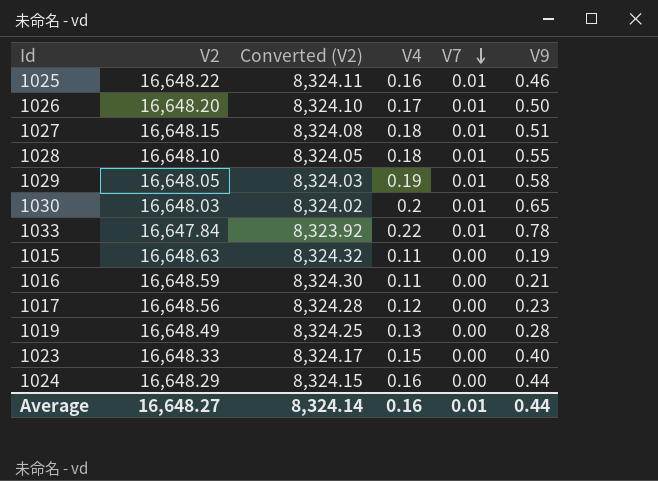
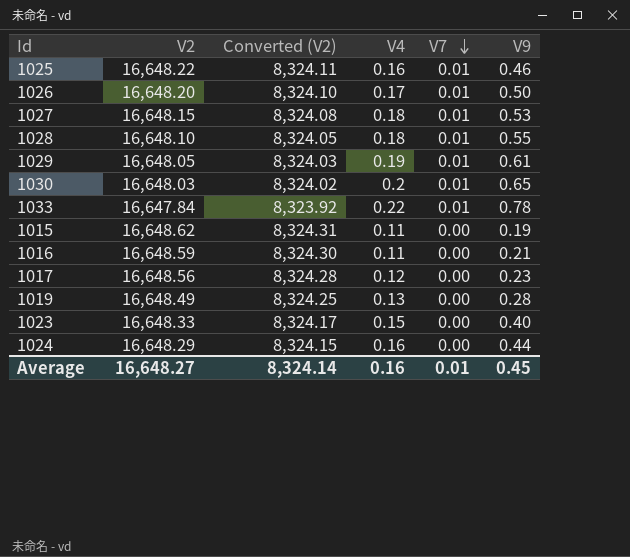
1027 | V9: 0.51 -> 0.53
1029 | V9: 0.58 -> 0.61
1015 | V2: 16,648.63 -> 16,648.62
1015 | Converted (V2): 8,324.32 -> 8,324.31
Average | V9: 0.44 -> 0.45

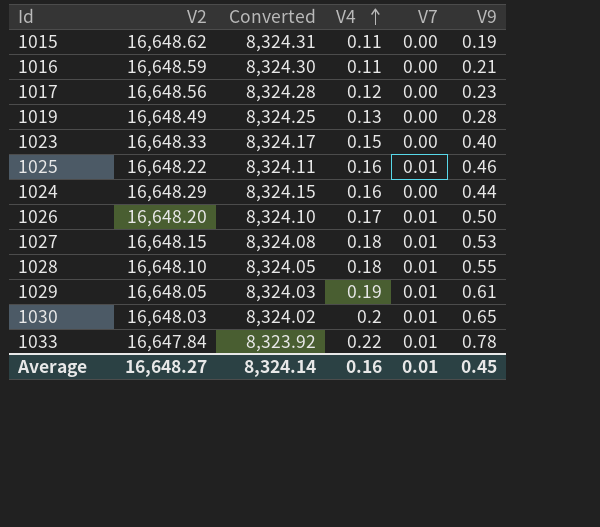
row order: V7 descending -> V4 ascending
column name: Converted (V2) -> Converted

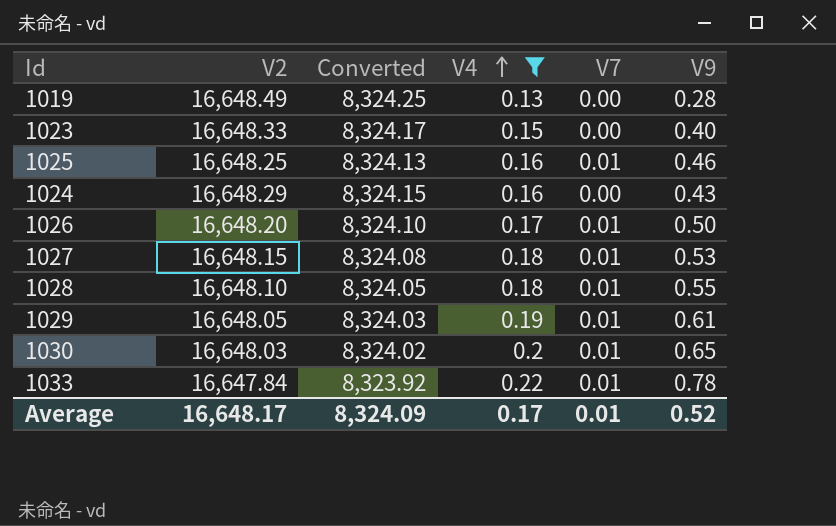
filter: none -> V4 >= 0.13
1025 | V2: 16,648.22 -> 16,648.25
1025 | Converted: 8,324.11 -> 8,324.13
1024 | V9: 0.44 -> 0.43
Average | V2: 16,648.27 -> 16,648.17
Average | Converted: 8,324.14 -> 8,324.09
Average | V4: 0.16 -> 0.17
Average | V9: 0.45 -> 0.52

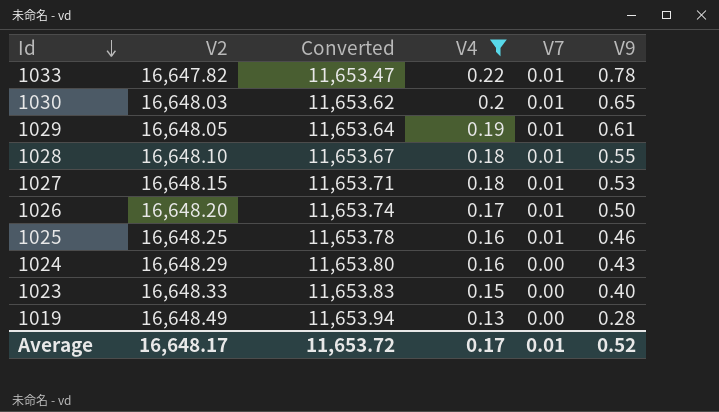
row order: V4 ascending -> Id descending
column Converted | formula: [V2] * 0.5 -> [V2] * 0.7
1033 | V2: 16,647.84 -> 16,647.82
Average | Converted: 8,324.09 -> 11,653.72

